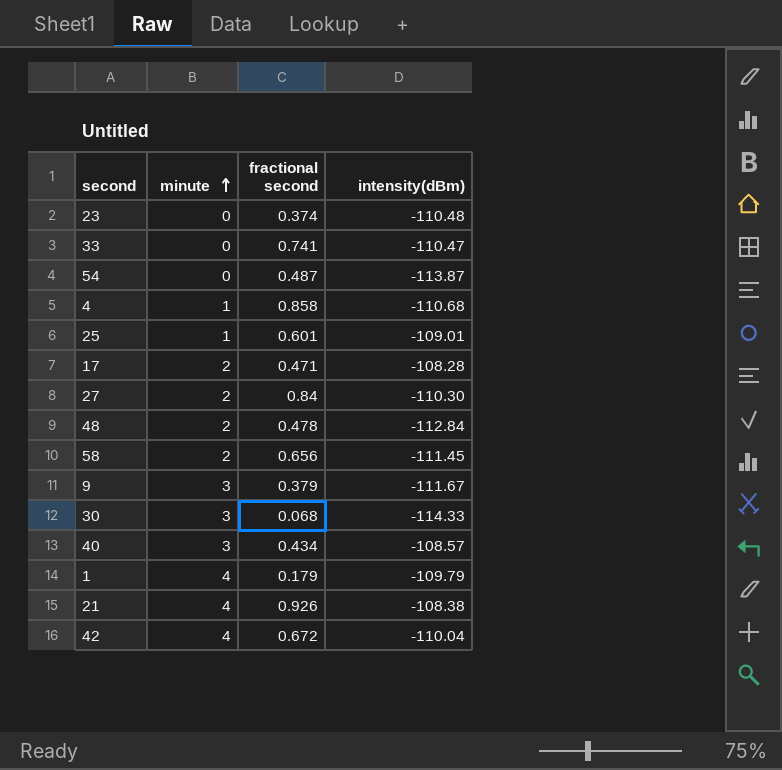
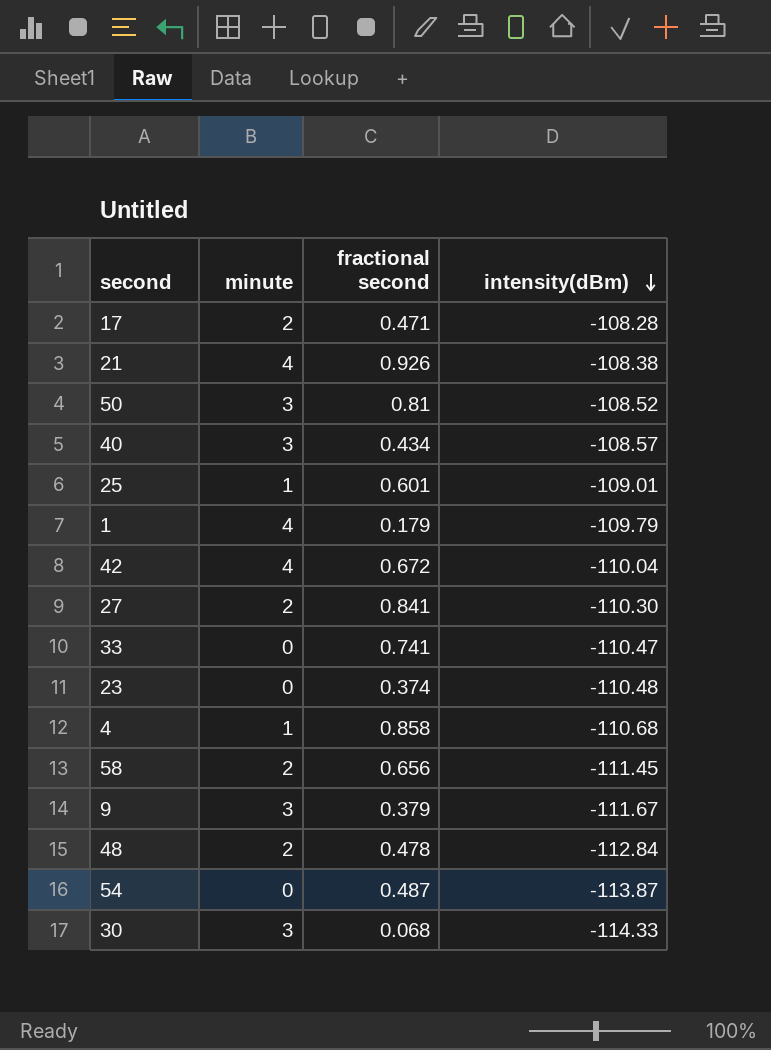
row order: minute ascending -> intensity(dBm) descending
row 50: none -> 3 | 0.81 | -108.52
27 | fractional second: 0.84 -> 0.841

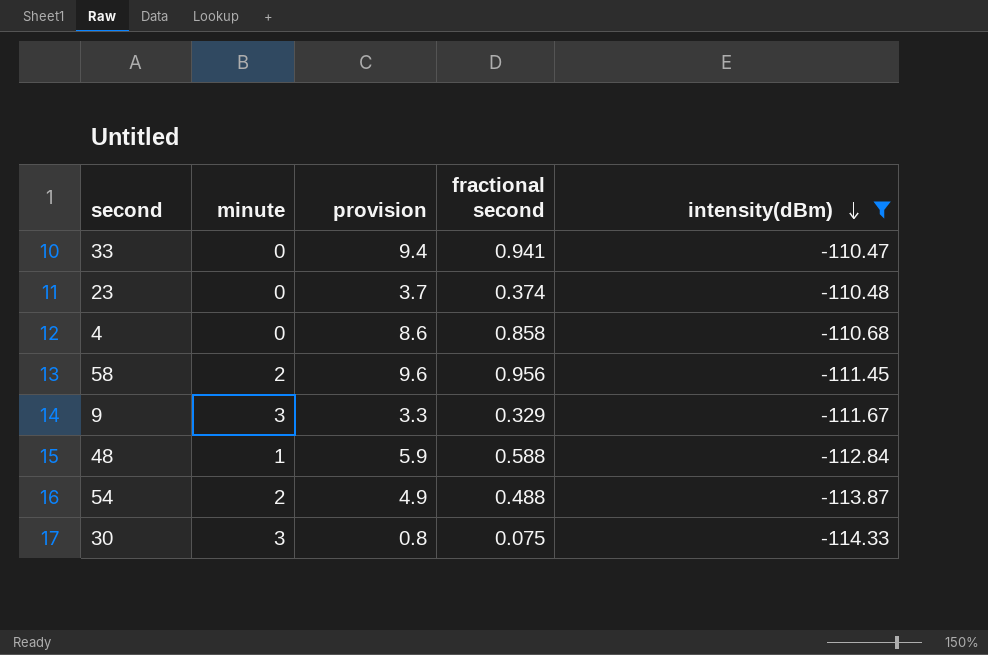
filter: none -> intensity(dBm) <= -110.47
column provision | formula: none -> [fractional second] * 10
33 | fractional second: 0.741 -> 0.941
4 | minute: 1 -> 0
58 | fractional second: 0.656 -> 0.956
9 | fractional second: 0.379 -> 0.329
48 | minute: 2 -> 1
48 | fractional second: 0.478 -> 0.588
54 | minute: 0 -> 2
54 | fractional second: 0.487 -> 0.488
30 | fractional second: 0.068 -> 0.075

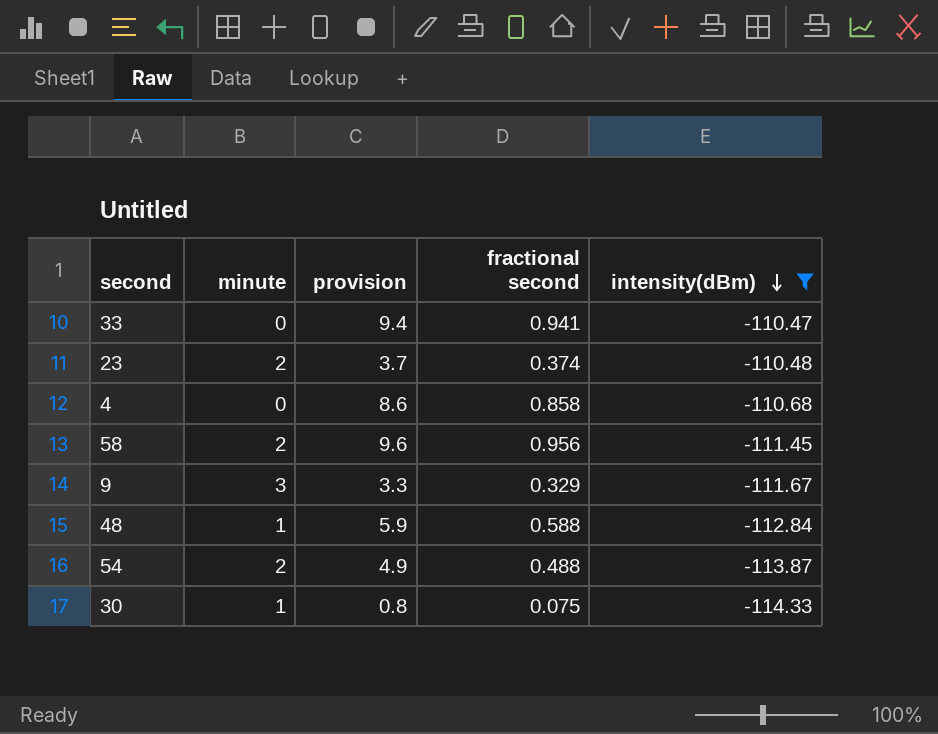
23 | minute: 0 -> 2
30 | minute: 3 -> 1

